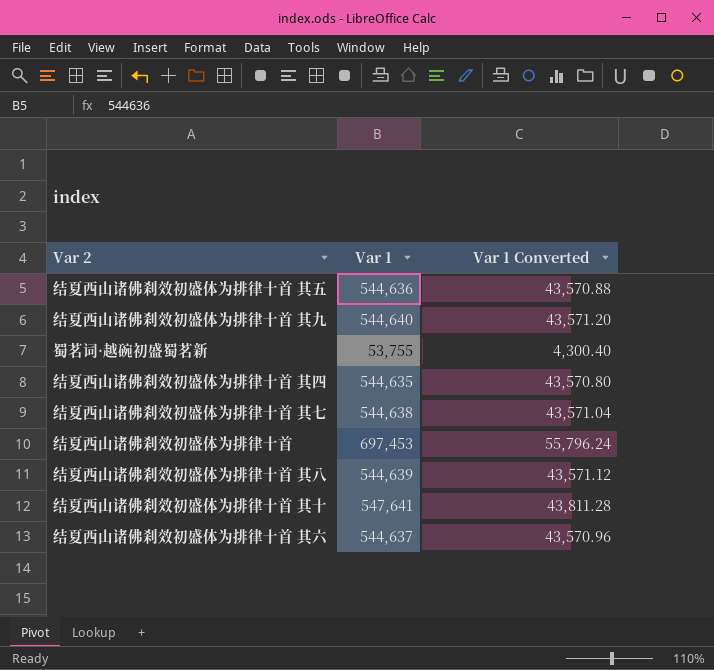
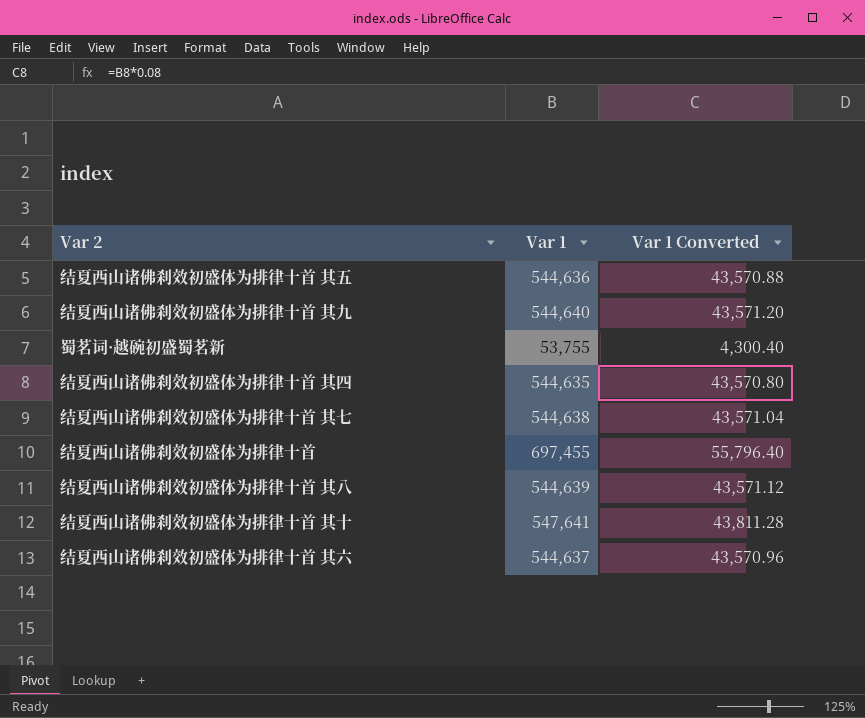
结夏西山诸佛刹效初盛体为排律十首 | Var 1: 697,453 -> 697,455
结夏西山诸佛刹效初盛体为排律十首 | Var 1 Converted: 55,796.24 -> 55,796.40

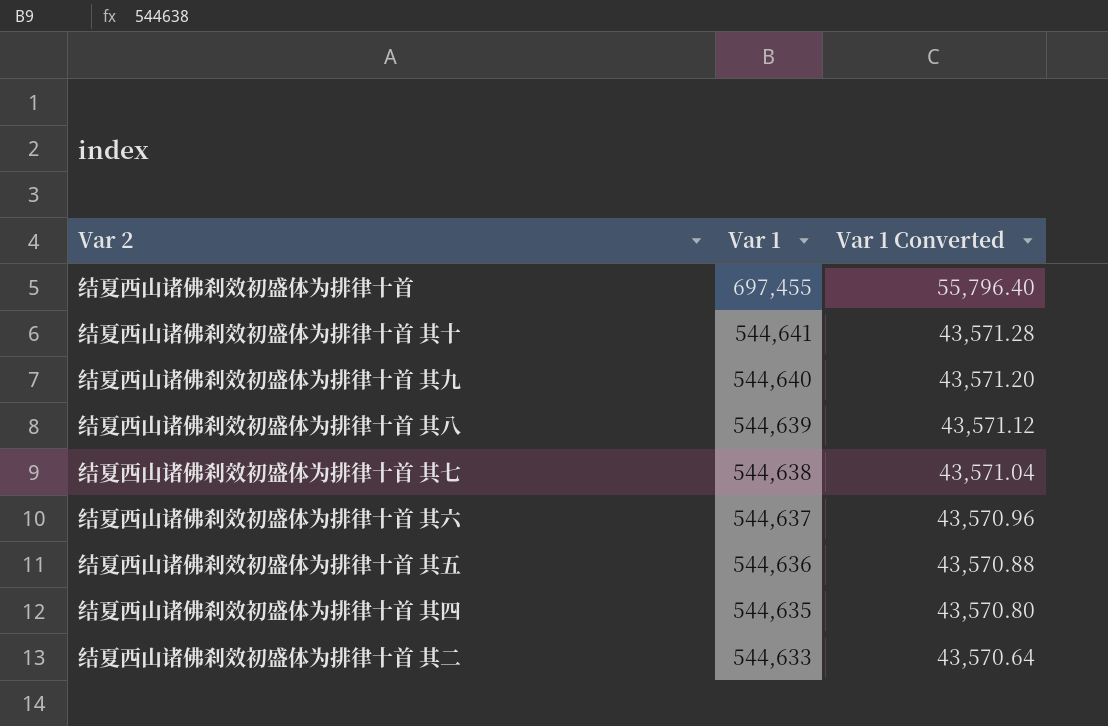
row order: none -> Var 1 descending
row 蜀茗词·越碗初盛蜀茗新: 53,755 | 4,300.40 -> none
结夏西山诸佛刹效初盛体为排律十首 其十 | Var 1: 547,641 -> 544,641
结夏西山诸佛刹效初盛体为排律十首 其十 | Var 1 Converted: 43,811.28 -> 43,571.28
row 结夏西山诸佛刹效初盛体为排律十首 其二: none -> 544,633 | 43,570.64

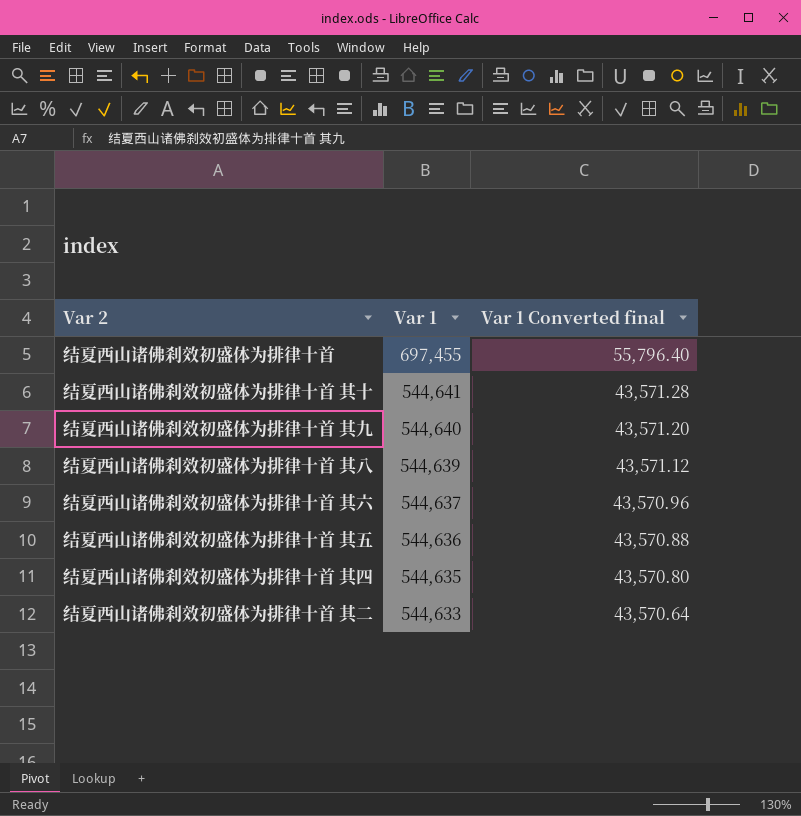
column name: Var 1 Converted -> Var 1 Converted final
row 结夏西山诸佛刹效初盛体为排律十首 其七: 544,638 | 43,571.04 -> none

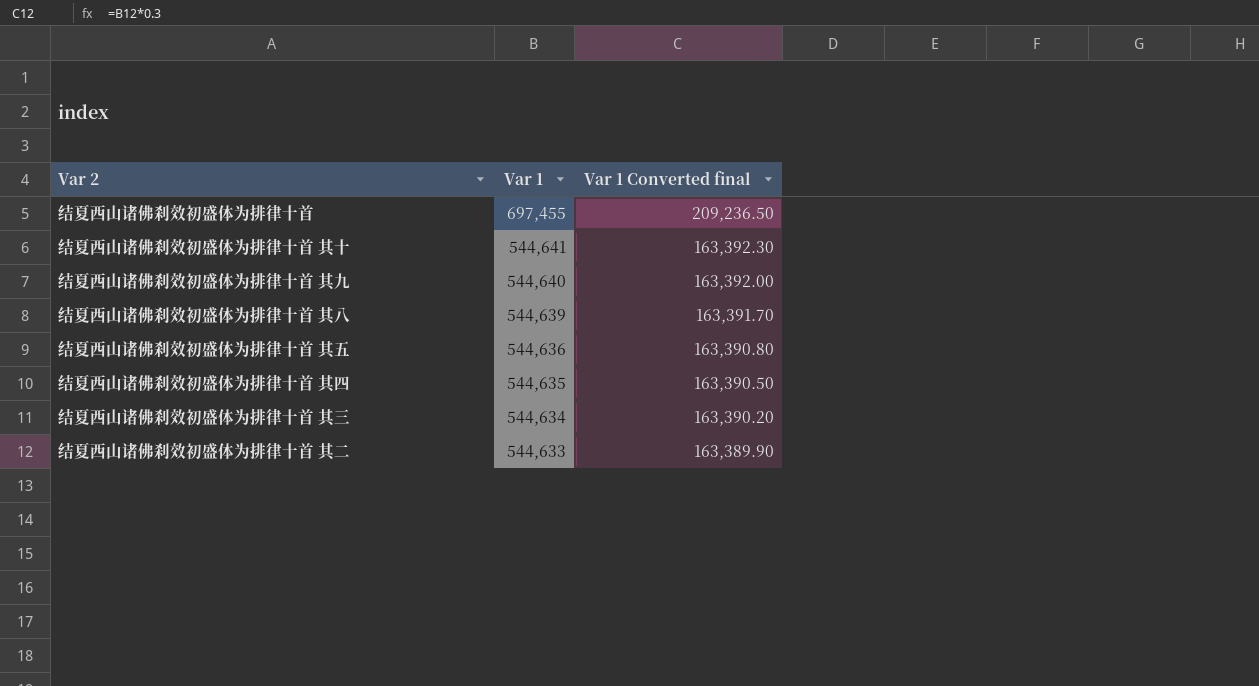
column Var 1 Converted final | formula: [Var 1] * 0.08 -> [Var 1] * 0.3
row 结夏西山诸佛刹效初盛体为排律十首 其六: 544,637 | 43,570.96 -> none
row 结夏西山诸佛刹效初盛体为排律十首 其三: none -> 544,634 | 163,390.20

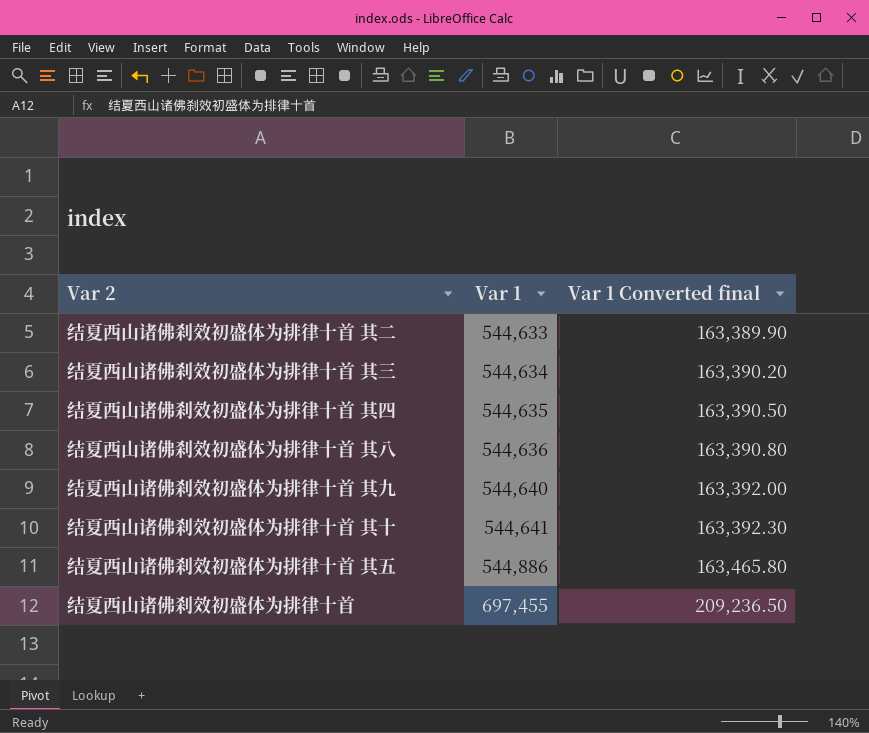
row order: Var 1 descending -> Var 1 ascending
结夏西山诸佛刹效初盛体为排律十首 其八 | Var 1: 544,639 -> 544,636
结夏西山诸佛刹效初盛体为排律十首 其八 | Var 1 Converted final: 163,391.70 -> 163,390.80
结夏西山诸佛刹效初盛体为排律十首 其五 | Var 1: 544,636 -> 544,886
结夏西山诸佛刹效初盛体为排律十首 其五 | Var 1 Converted final: 163,390.80 -> 163,465.80

